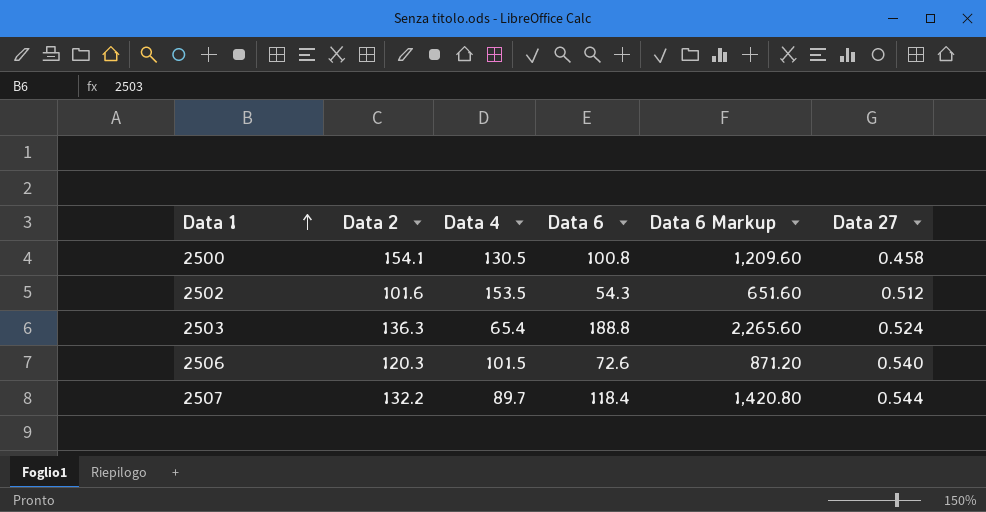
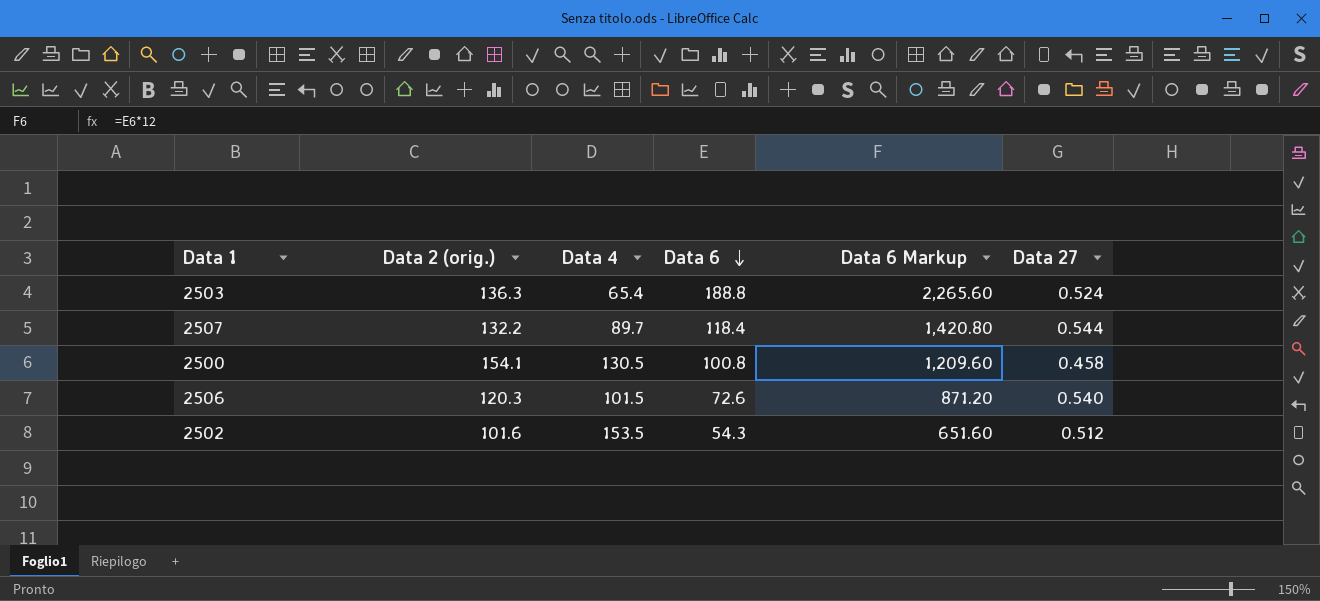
row order: Data 1 ascending -> Data 6 descending
column name: Data 2 -> Data 2 (orig.)

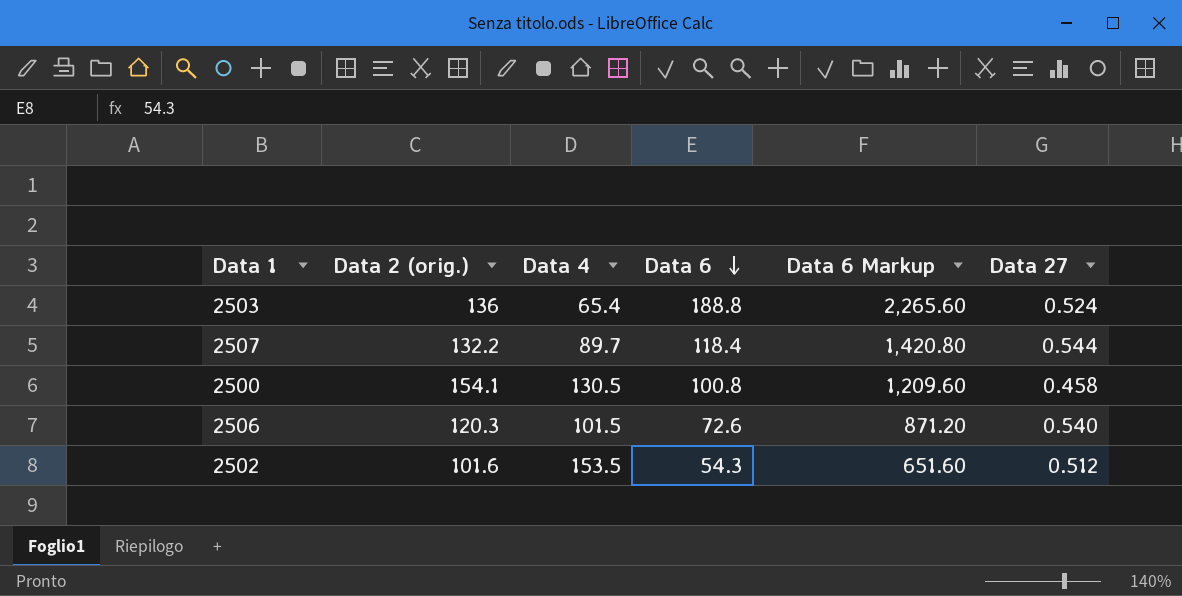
2503 | Data 2 (orig.): 136.3 -> 136

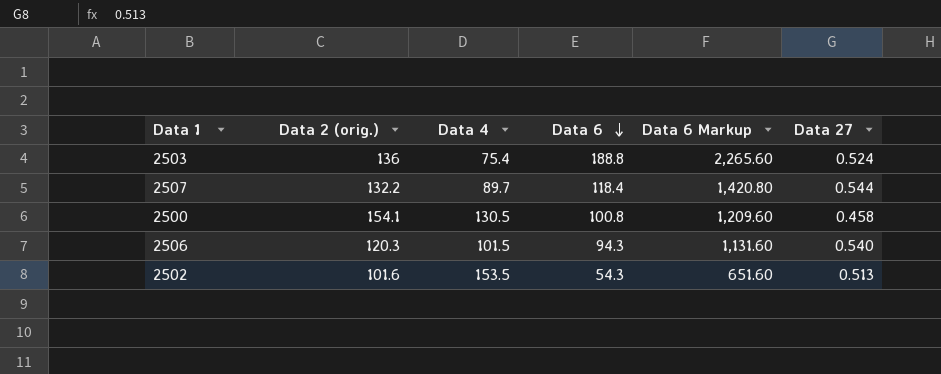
2503 | Data 4: 65.4 -> 75.4
2506 | Data 6: 72.6 -> 94.3
2506 | Data 6 Markup: 871.20 -> 1,131.60
2502 | Data 27: 0.512 -> 0.513

